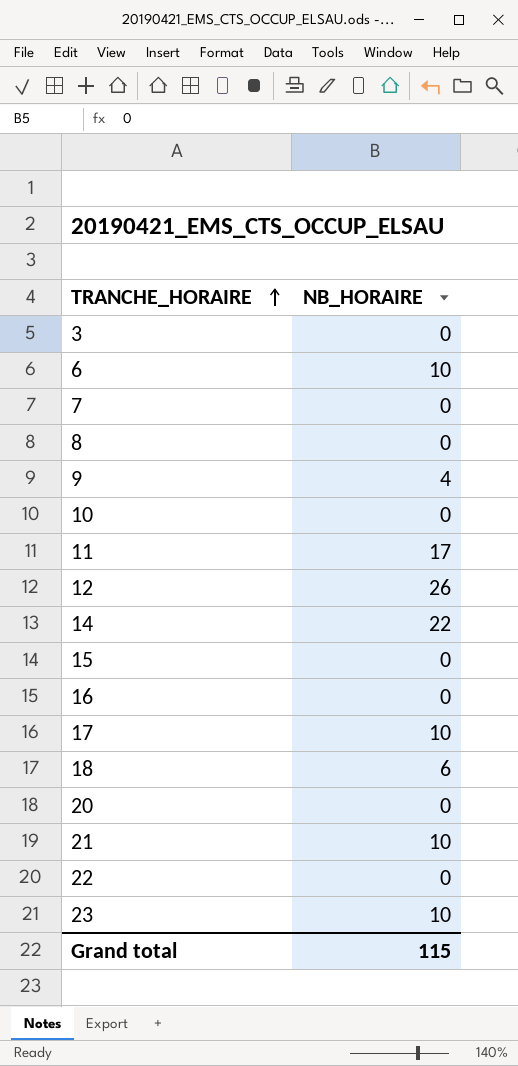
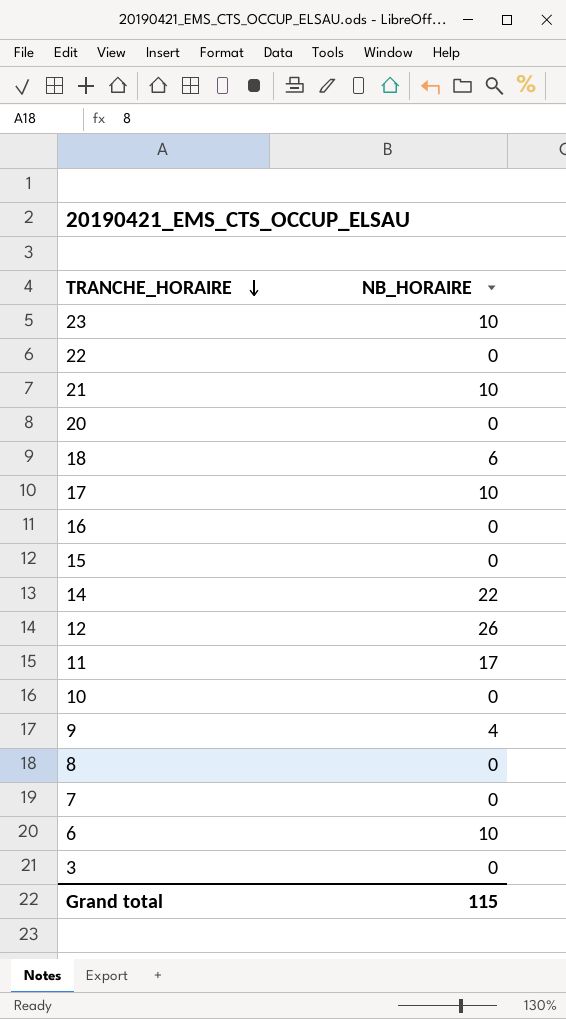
row order: TRANCHE_HORAIRE ascending -> TRANCHE_HORAIRE descending

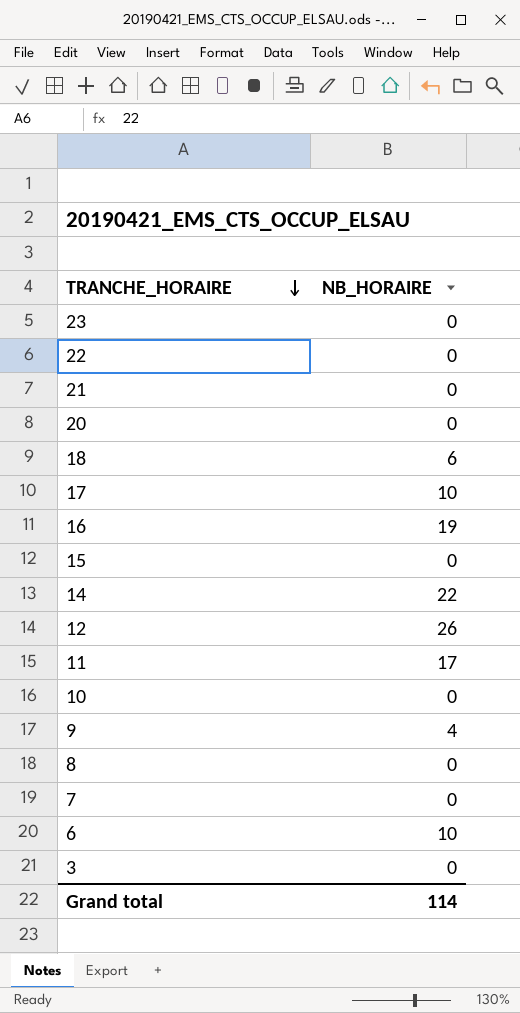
23 | NB_HORAIRE: 10 -> 0
21 | NB_HORAIRE: 10 -> 0
16 | NB_HORAIRE: 0 -> 19
Grand total | NB_HORAIRE: 115 -> 114

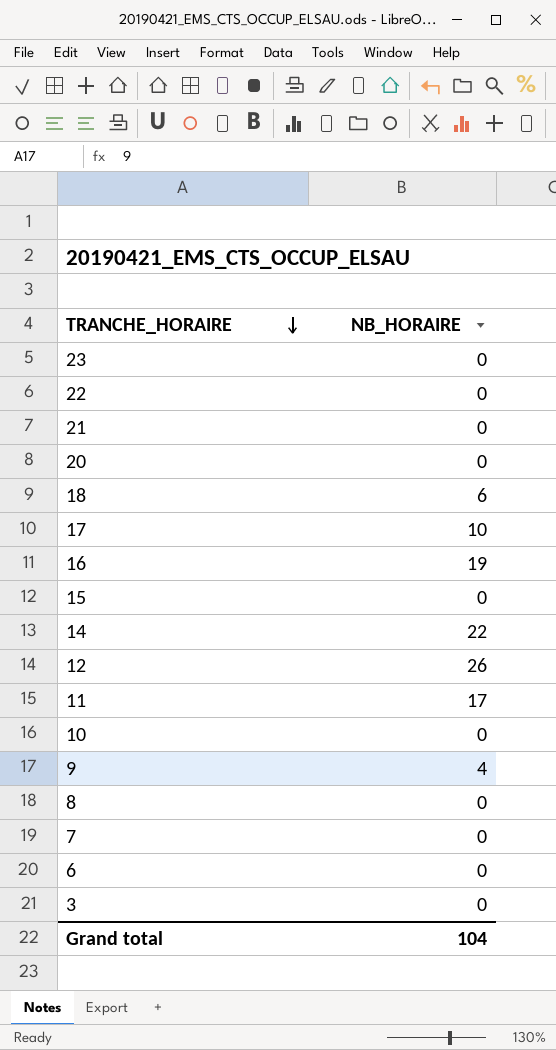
6 | NB_HORAIRE: 10 -> 0
Grand total | NB_HORAIRE: 114 -> 104

